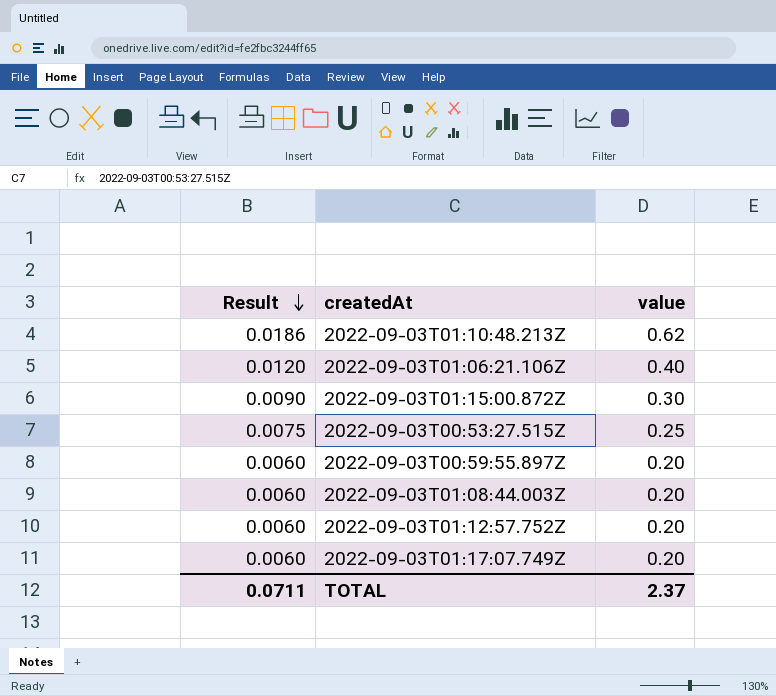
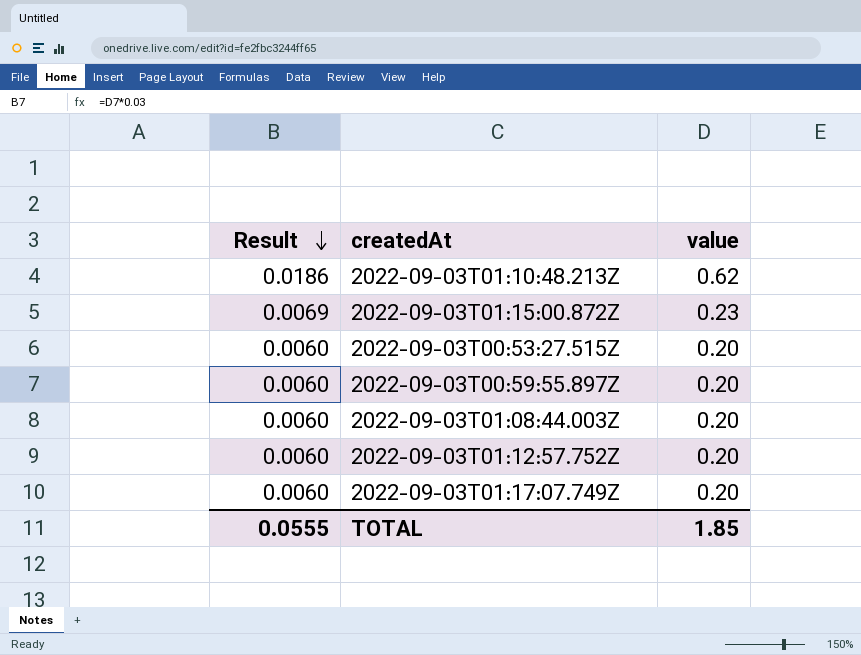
row 2022-09-03T01:06:21.106Z: 0.0120 | 0.40 -> none
2022-09-03T01:15:00.872Z | Result: 0.0090 -> 0.0069
2022-09-03T01:15:00.872Z | value: 0.30 -> 0.23
2022-09-03T00:53:27.515Z | Result: 0.0075 -> 0.0060
2022-09-03T00:53:27.515Z | value: 0.25 -> 0.20
TOTAL | Result: 0.0711 -> 0.0555
TOTAL | value: 2.37 -> 1.85

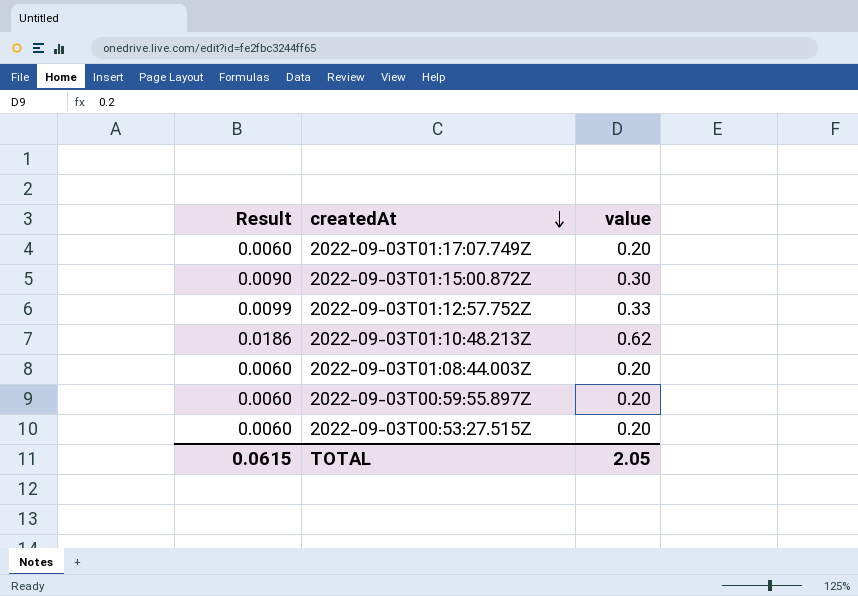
row order: Result descending -> createdAt descending
2022-09-03T01:15:00.872Z | Result: 0.0069 -> 0.0090
2022-09-03T01:15:00.872Z | value: 0.23 -> 0.30
2022-09-03T01:12:57.752Z | Result: 0.0060 -> 0.0099
2022-09-03T01:12:57.752Z | value: 0.20 -> 0.33
TOTAL | Result: 0.0555 -> 0.0615
TOTAL | value: 1.85 -> 2.05

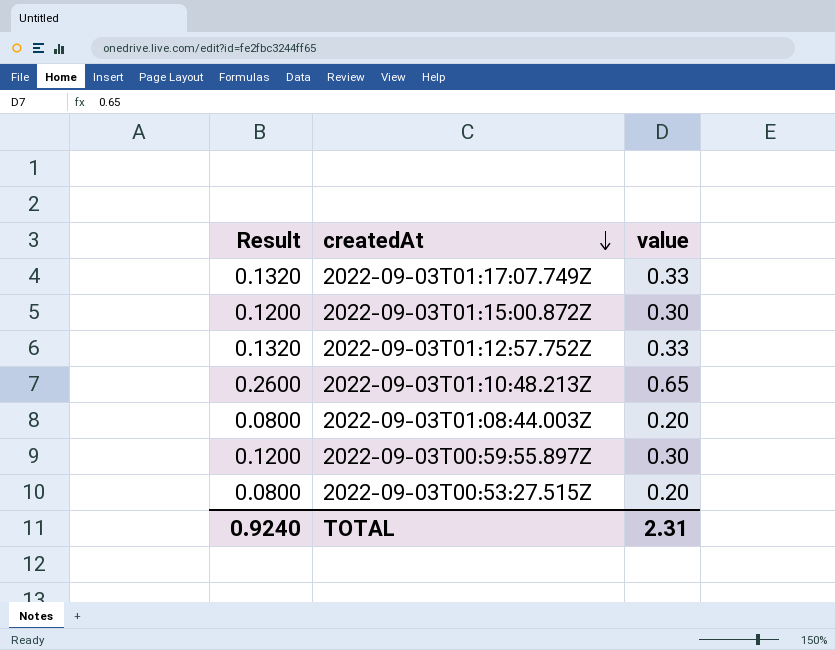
column Result | formula: [value] * 0.03 -> [value] * 0.4
2022-09-03T01:17:07.749Z | value: 0.20 -> 0.33
2022-09-03T01:10:48.213Z | value: 0.62 -> 0.65
2022-09-03T00:59:55.897Z | value: 0.20 -> 0.30
TOTAL | Result: 0.0615 -> 0.9240
TOTAL | value: 2.05 -> 2.31

